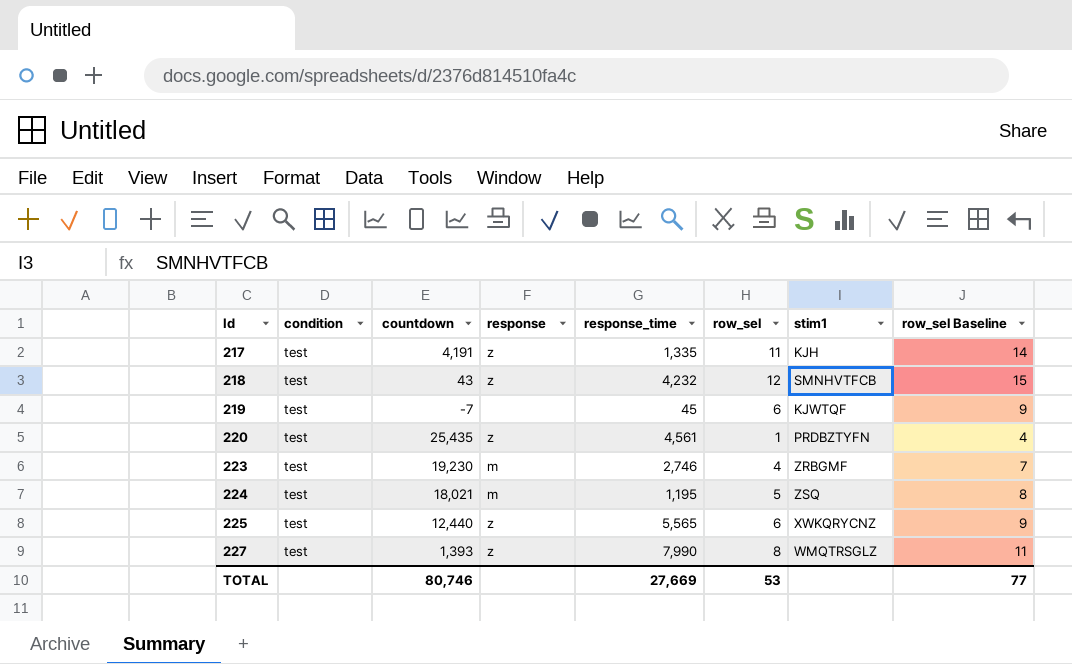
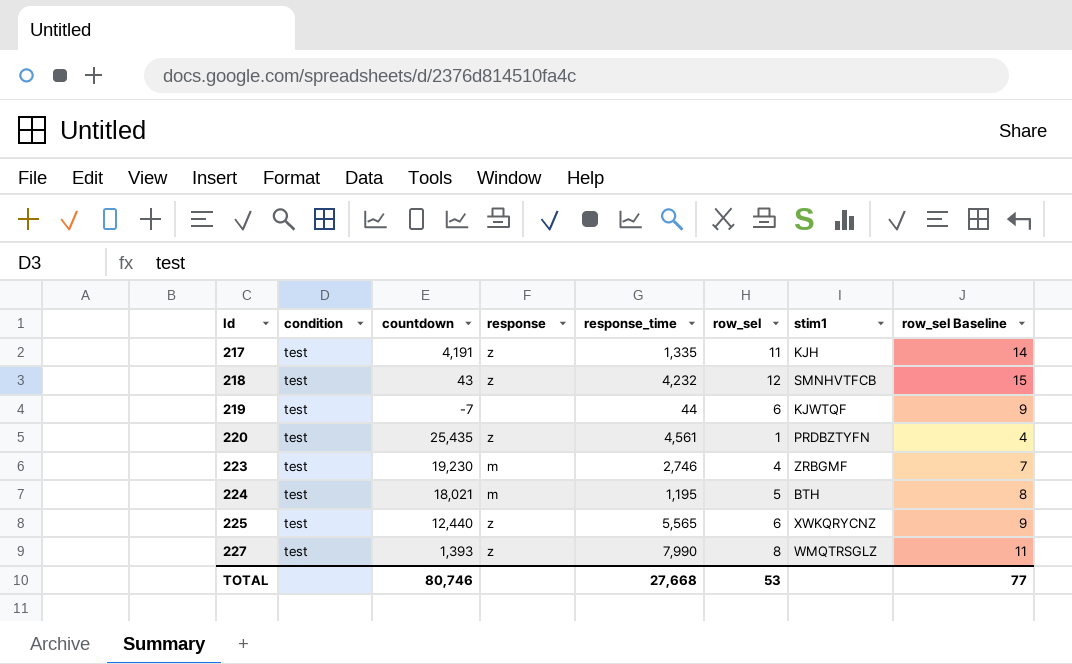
219 | response_time: 45 -> 44
224 | stim1: ZSQ -> BTH
TOTAL | response_time: 27,669 -> 27,668

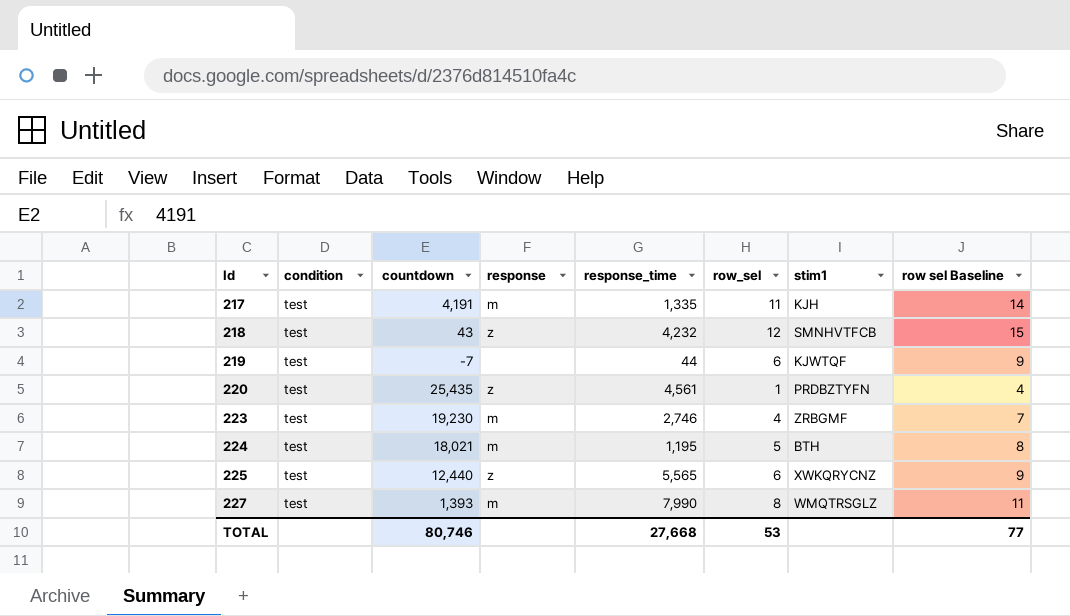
column name: row_sel Baseline -> row sel Baseline
217 | response: z -> m
227 | response: z -> m

